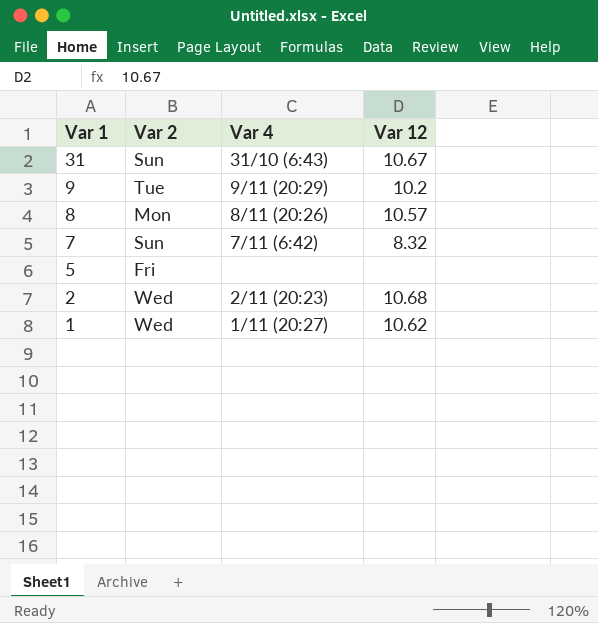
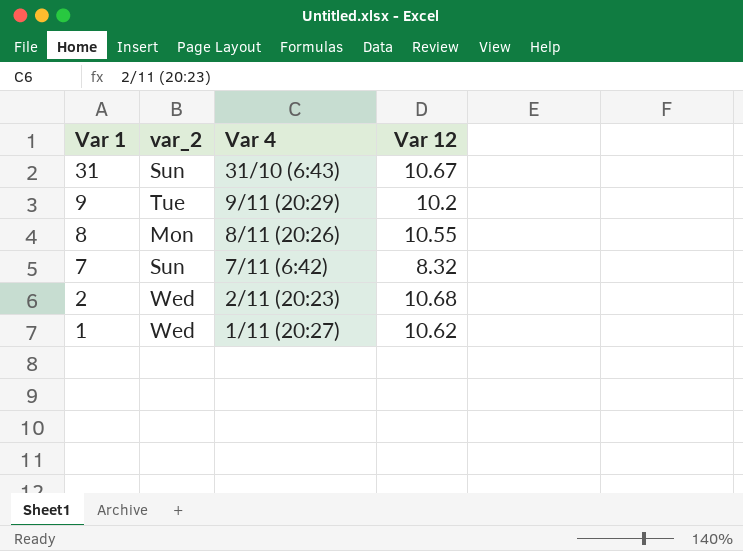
column name: Var 2 -> var_2
row 5: Fri | none | none -> none
8 | Var 12: 10.57 -> 10.55

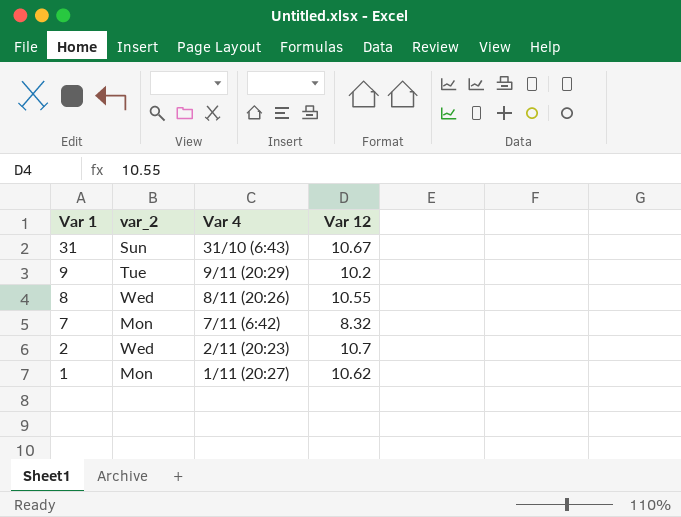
8 | var_2: Mon -> Wed
7 | var_2: Sun -> Mon
2 | Var 12: 10.68 -> 10.7
1 | var_2: Wed -> Mon

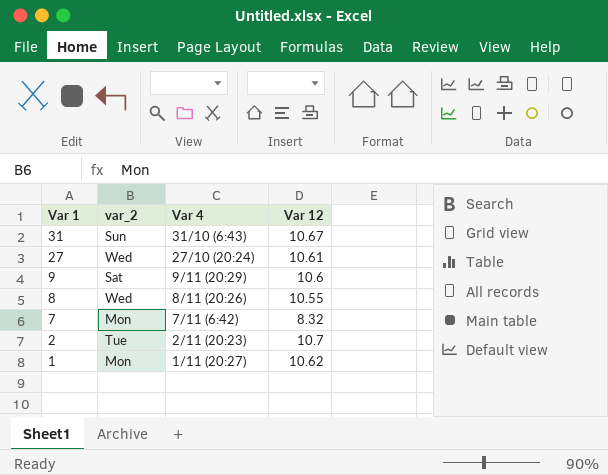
row 27: none -> Wed | 27/10 (20:24) | 10.61
9 | var_2: Tue -> Sat
9 | Var 12: 10.2 -> 10.6
2 | var_2: Wed -> Tue

